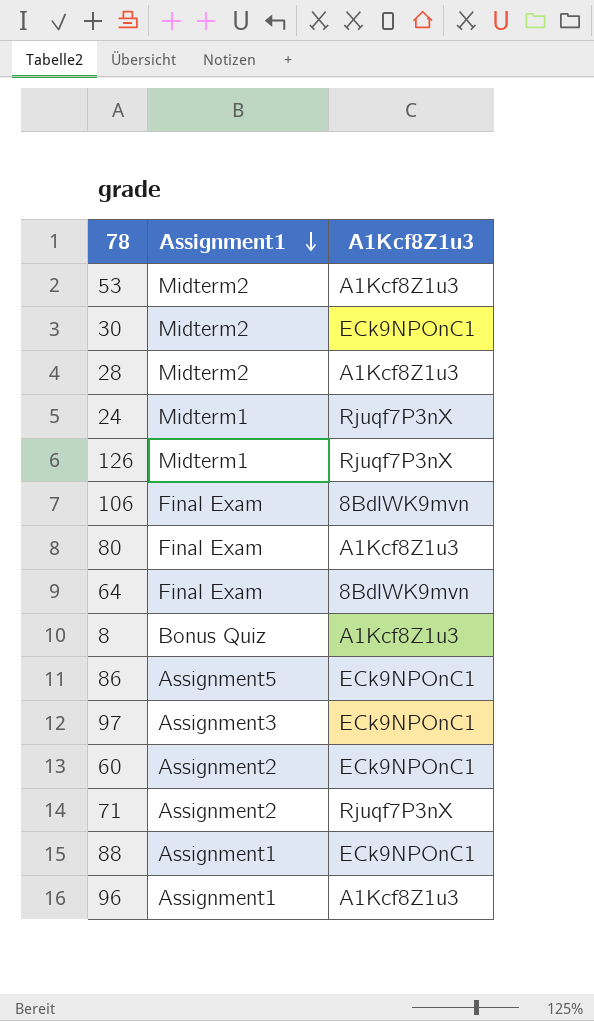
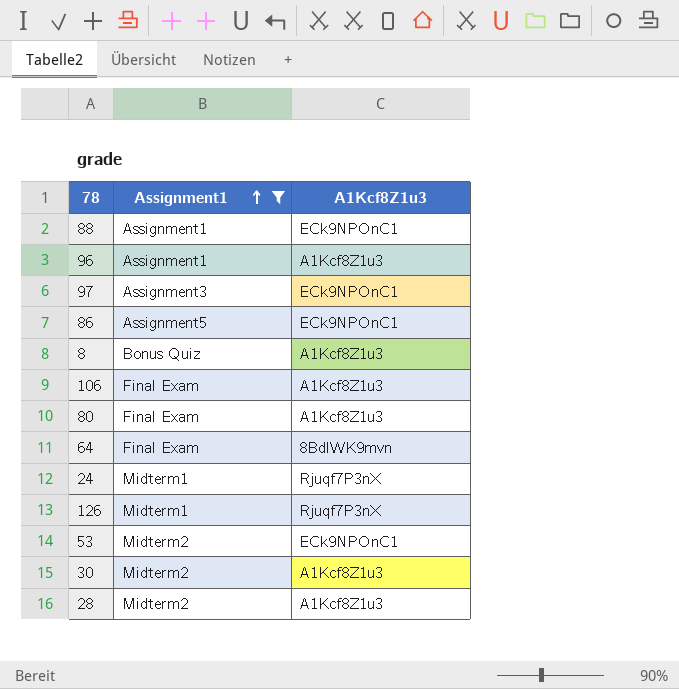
filter: none -> Assignment1 != Assignment2
row order: Assignment1 descending -> Assignment1 ascending
106 | A1Kcf8Z1u3: 8BdlWK9mvn -> A1Kcf8Z1u3
53 | A1Kcf8Z1u3: A1Kcf8Z1u3 -> ECk9NPOnC1
30 | A1Kcf8Z1u3: ECk9NPOnC1 -> A1Kcf8Z1u3

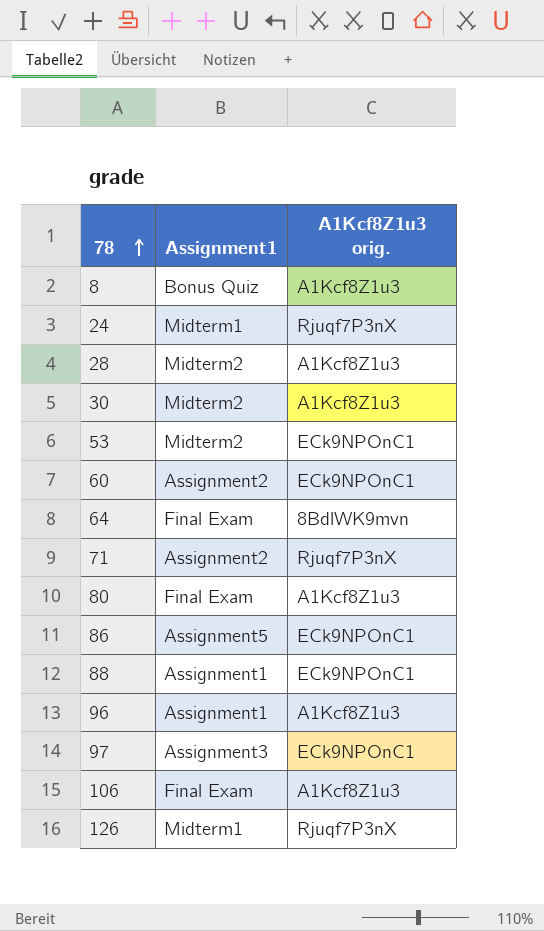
filter: Assignment1 != Assignment2 -> none
row order: Assignment1 ascending -> 78 ascending
column name: A1Kcf8Z1u3 -> A1Kcf8Z1u3 orig.

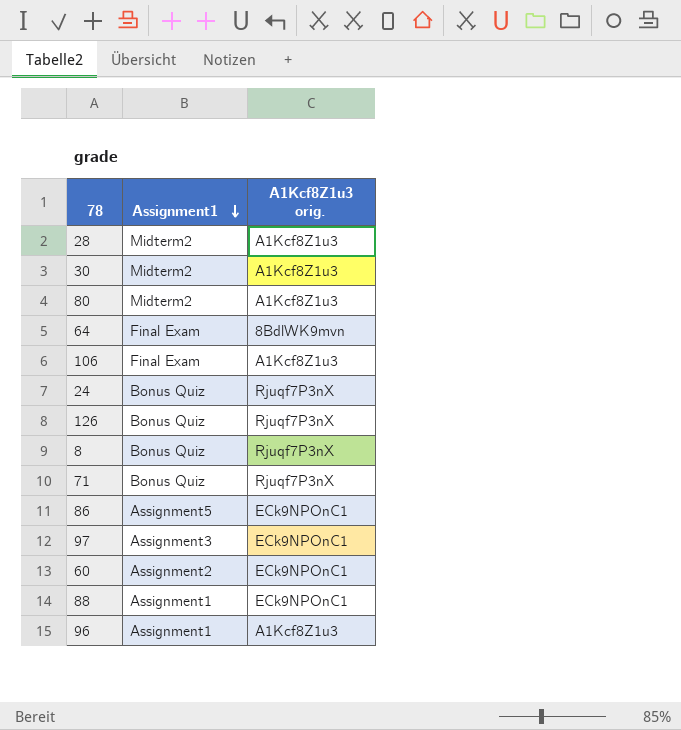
row order: 78 ascending -> Assignment1 descending
row 53: Midterm2 | ECk9NPOnC1 -> none
80 | Assignment1: Final Exam -> Midterm2
24 | Assignment1: Midterm1 -> Bonus Quiz
126 | Assignment1: Midterm1 -> Bonus Quiz
8 | A1Kcf8Z1u3 orig.: A1Kcf8Z1u3 -> Rjuqf7P3nX
71 | Assignment1: Assignment2 -> Bonus Quiz

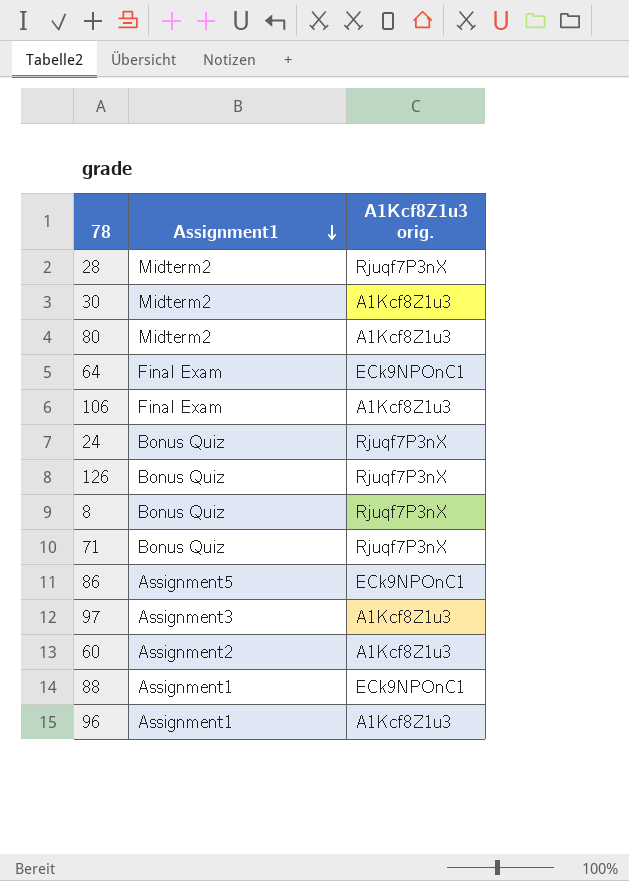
28 | A1Kcf8Z1u3 orig.: A1Kcf8Z1u3 -> Rjuqf7P3nX
64 | A1Kcf8Z1u3 orig.: 8BdlWK9mvn -> ECk9NPOnC1
97 | A1Kcf8Z1u3 orig.: ECk9NPOnC1 -> A1Kcf8Z1u3
60 | A1Kcf8Z1u3 orig.: ECk9NPOnC1 -> A1Kcf8Z1u3

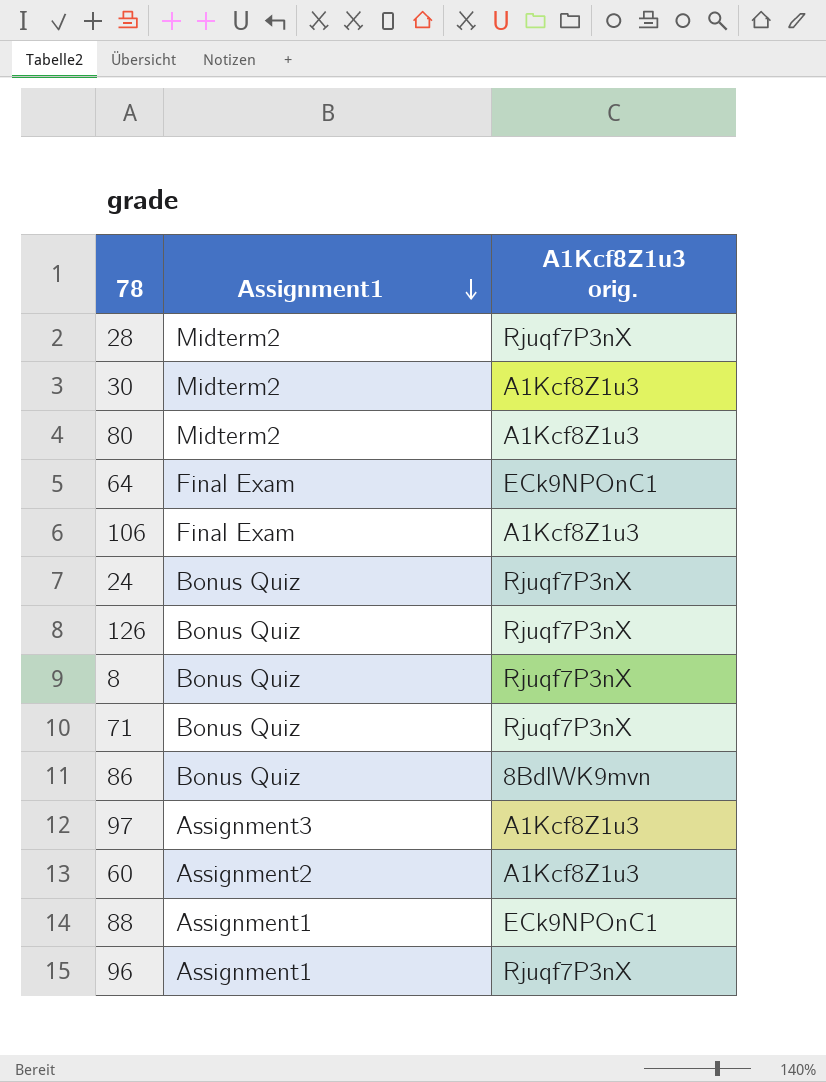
86 | Assignment1: Assignment5 -> Bonus Quiz
86 | A1Kcf8Z1u3 orig.: ECk9NPOnC1 -> 8BdlWK9mvn
96 | A1Kcf8Z1u3 orig.: A1Kcf8Z1u3 -> Rjuqf7P3nX

